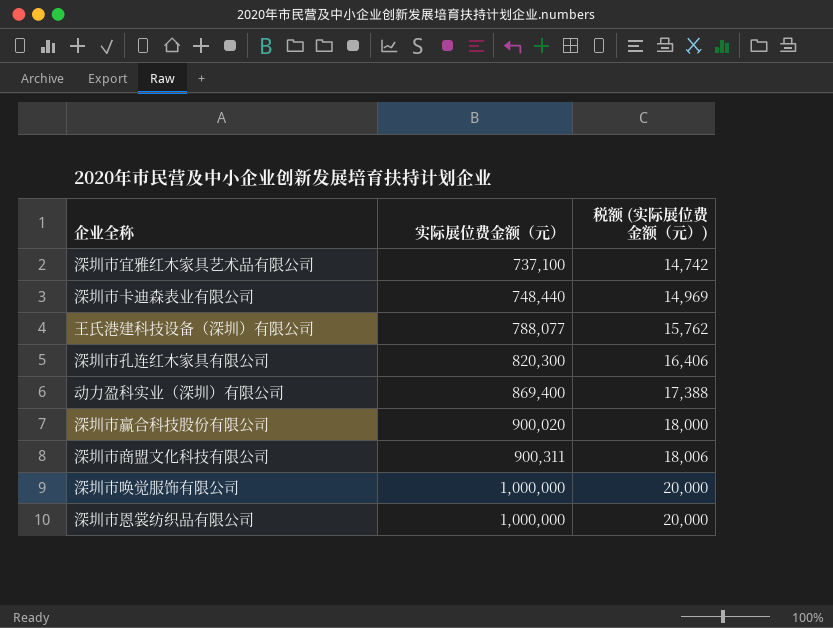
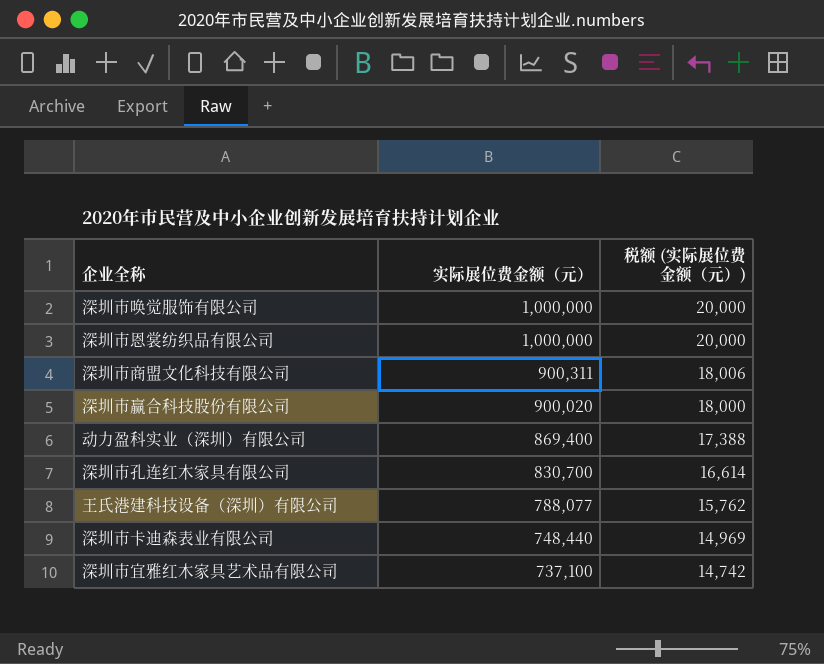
row order: 实际展位费金额（元） ascending -> 实际展位费金额（元） descending
深圳市孔连红木家具有限公司 | 实际展位费金额（元）: 820,300 -> 830,700
深圳市孔连红木家具有限公司 | 税额 (实际展位费金额（元）): 16,406 -> 16,614

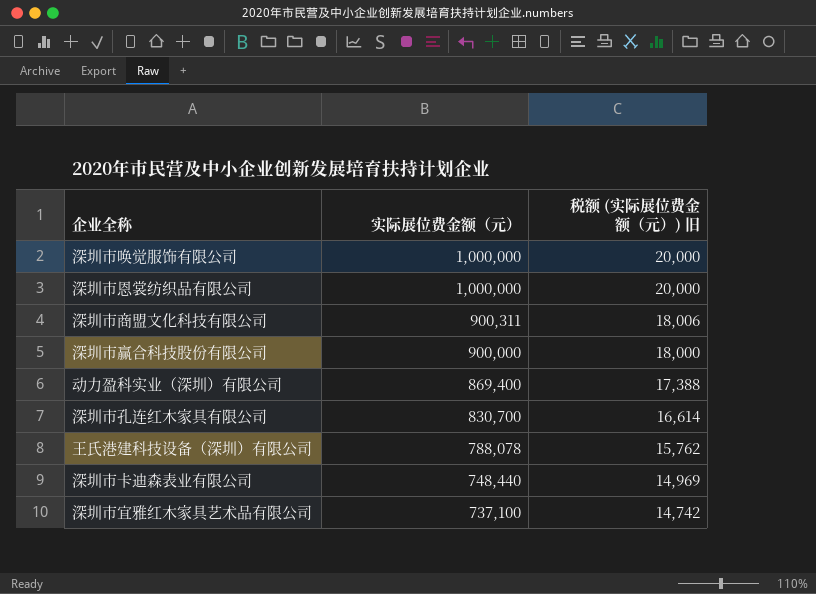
column name: 税额 (实际展位费金额（元）) -> 税额 (实际展位费金额（元）) 旧
深圳市赢合科技股份有限公司 | 实际展位费金额（元）: 900,020 -> 900,000
王氏港建科技设备（深圳）有限公司 | 实际展位费金额（元）: 788,077 -> 788,078

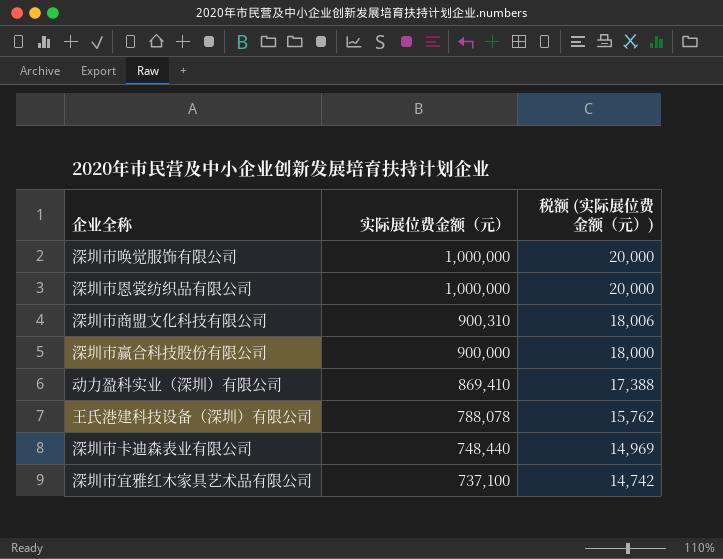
column name: 税额 (实际展位费金额（元）) 旧 -> 税额 (实际展位费金额（元）)
row 深圳市孔连红木家具有限公司: 830,700 | 16,614 -> none
深圳市商盟文化科技有限公司 | 实际展位费金额（元）: 900,311 -> 900,310
动力盈科实业（深圳）有限公司 | 实际展位费金额（元）: 869,400 -> 869,410

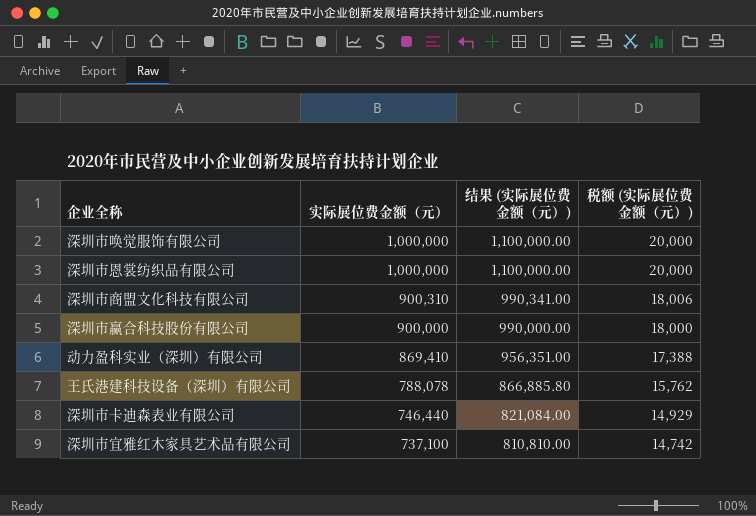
column 结果 (实际展位费金额（元）) | formula: none -> [实际展位费金额（元）] * 1.1
深圳市卡迪森表业有限公司 | 实际展位费金额（元）: 748,440 -> 746,440
深圳市卡迪森表业有限公司 | 税额 (实际展位费金额（元）): 14,969 -> 14,929

